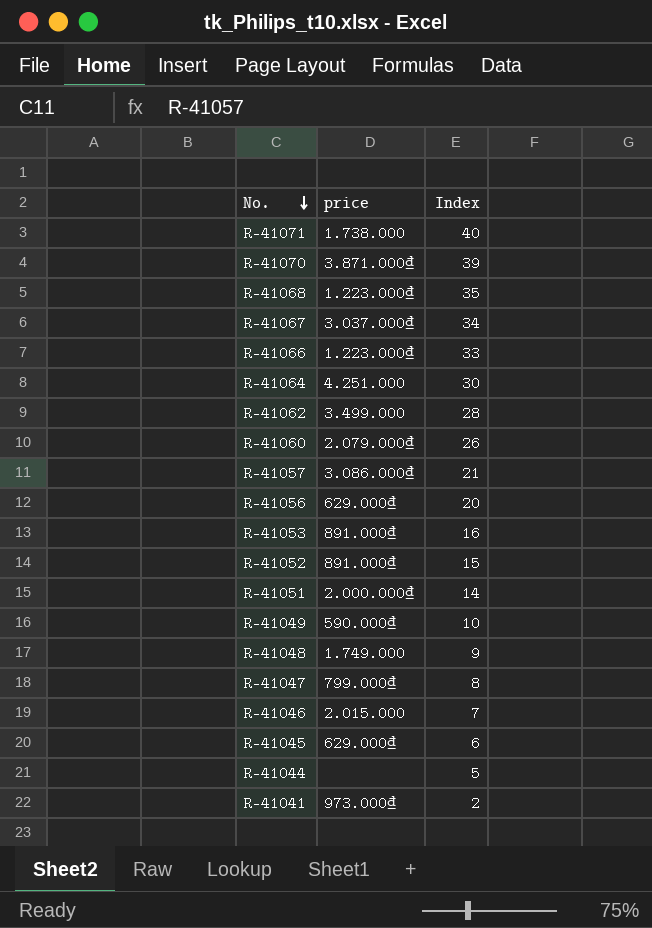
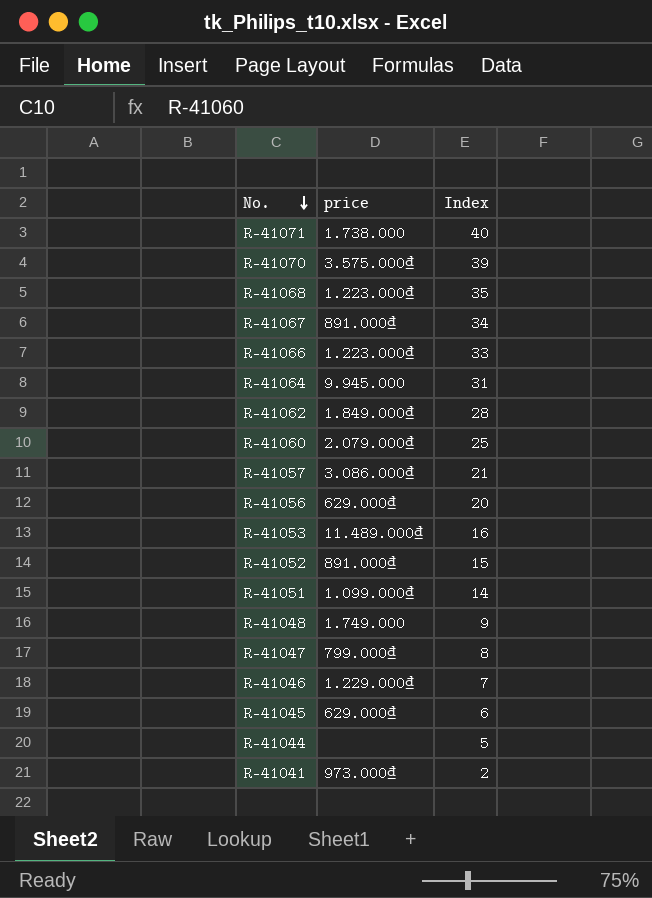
row R-41049: 590.000₫ | 10 -> none
R-41070 | price: 3.871.000₫ -> 3.575.000₫
R-41067 | price: 3.037.000₫ -> 891.000₫
R-41064 | price: 4.251.000 -> 9.945.000
R-41064 | Index: 30 -> 31
R-41062 | price: 3.499.000 -> 1.849.000₫
R-41060 | Index: 26 -> 25
R-41053 | price: 891.000₫ -> 11.489.000₫
R-41051 | price: 2.000.000₫ -> 1.099.000₫
R-41046 | price: 2.015.000 -> 1.229.000₫

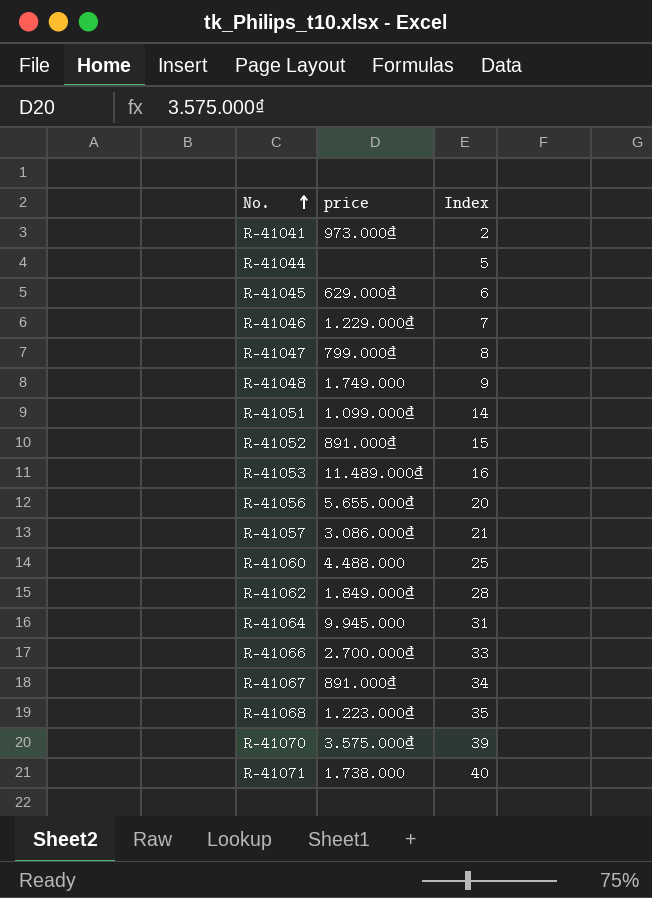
row order: No. descending -> No. ascending
R-41056 | price: 629.000₫ -> 5.655.000₫
R-41060 | price: 2.079.000₫ -> 4.488.000
R-41066 | price: 1.223.000₫ -> 2.700.000₫

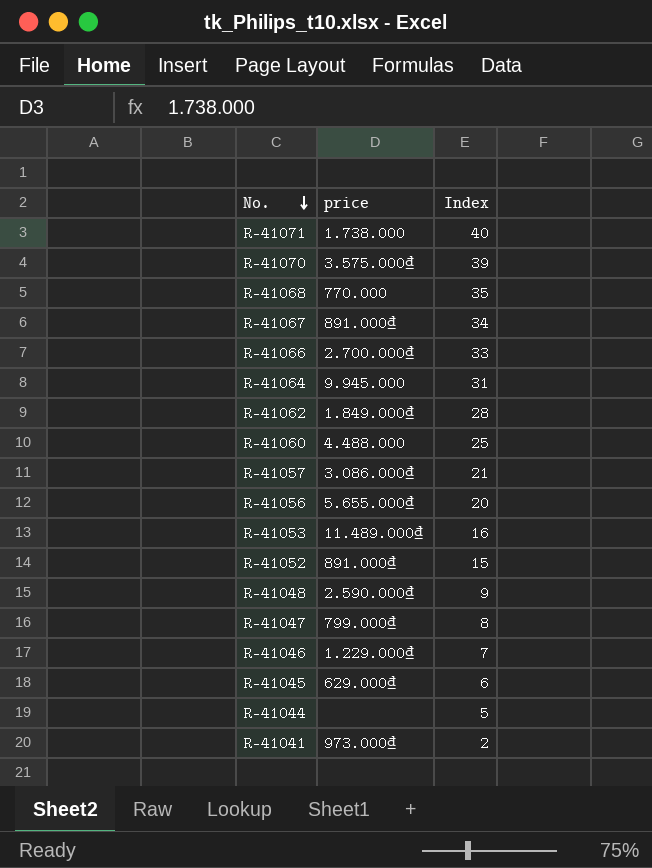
row order: No. ascending -> No. descending
row R-41051: 1.099.000₫ | 14 -> none
R-41068 | price: 1.223.000₫ -> 770.000
R-41048 | price: 1.749.000 -> 2.590.000₫

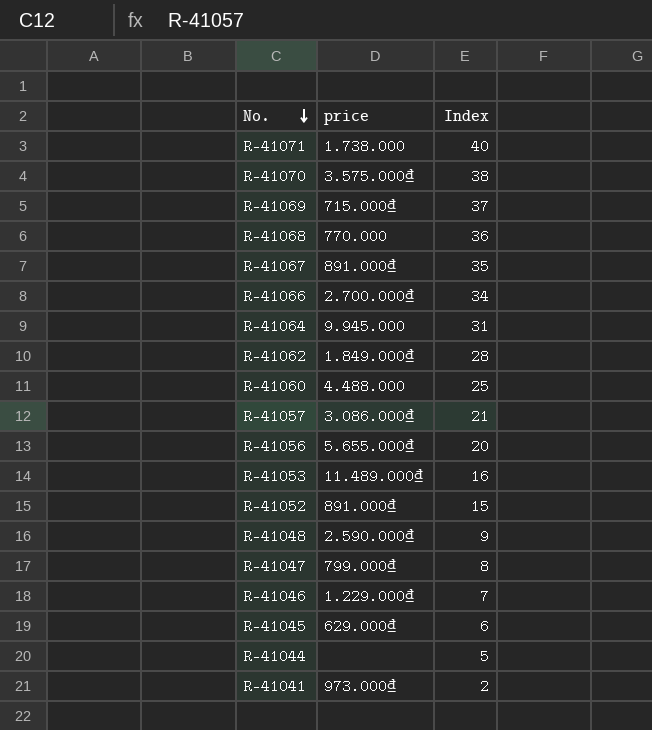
R-41070 | Index: 39 -> 38
row R-41069: none -> 715.000₫ | 37
R-41068 | Index: 35 -> 36
R-41067 | Index: 34 -> 35
R-41066 | Index: 33 -> 34

